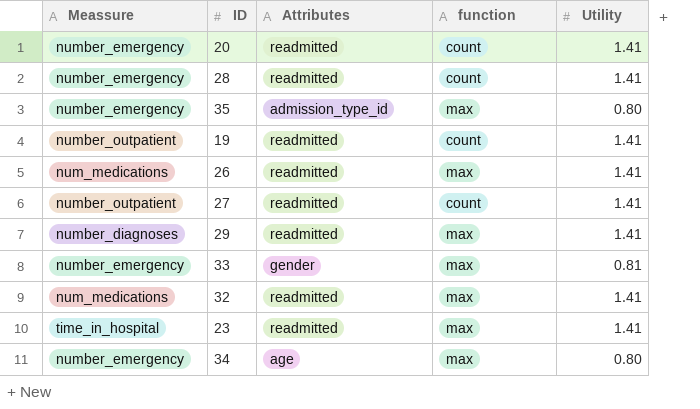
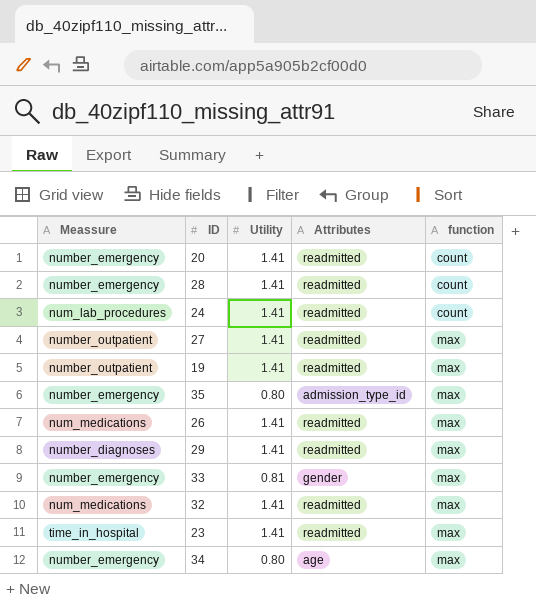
row order: none -> function ascending
column Utility | position: 5 -> 3
row 24: none -> num_lab_procedures | 1.41 | readmitted | count
27 | function: count -> max
19 | function: count -> max

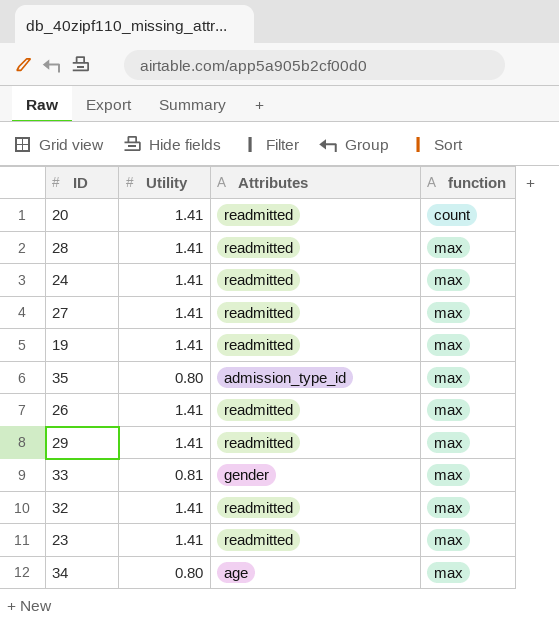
column Meassure | position: 1 -> none
28 | function: count -> max
24 | function: count -> max

